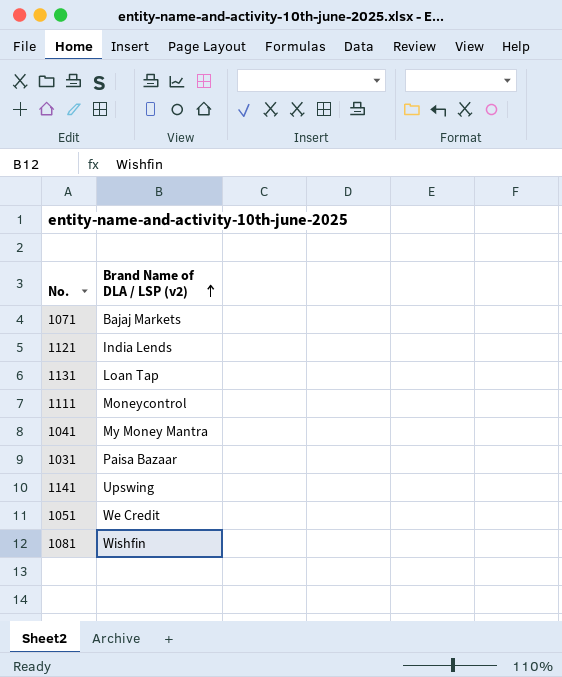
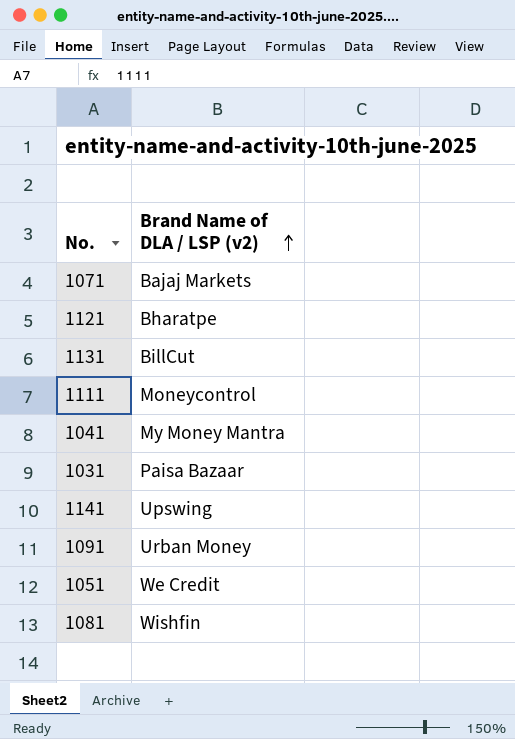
1121 | Brand Name of DLA / LSP (v2): India Lends -> Bharatpe
1131 | Brand Name of DLA / LSP (v2): Loan Tap -> BillCut
row 1091: none -> Urban Money

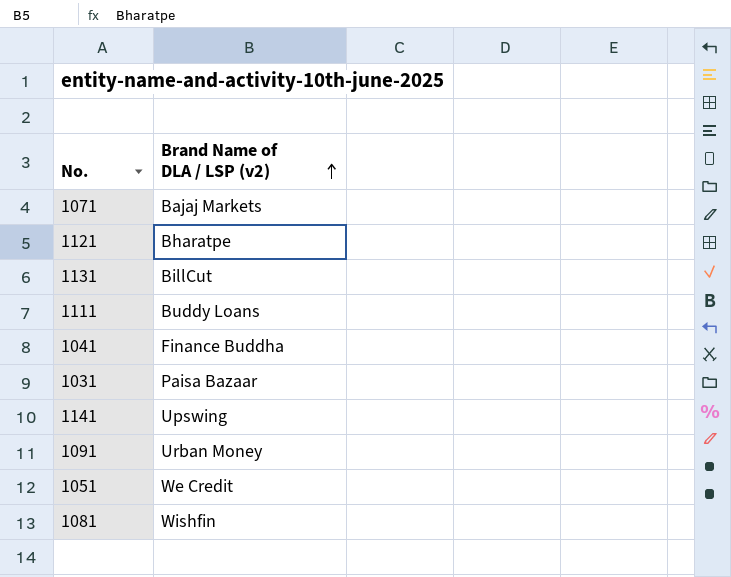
1111 | Brand Name of DLA / LSP (v2): Moneycontrol -> Buddy Loans
1041 | Brand Name of DLA / LSP (v2): My Money Mantra -> Finance Buddha

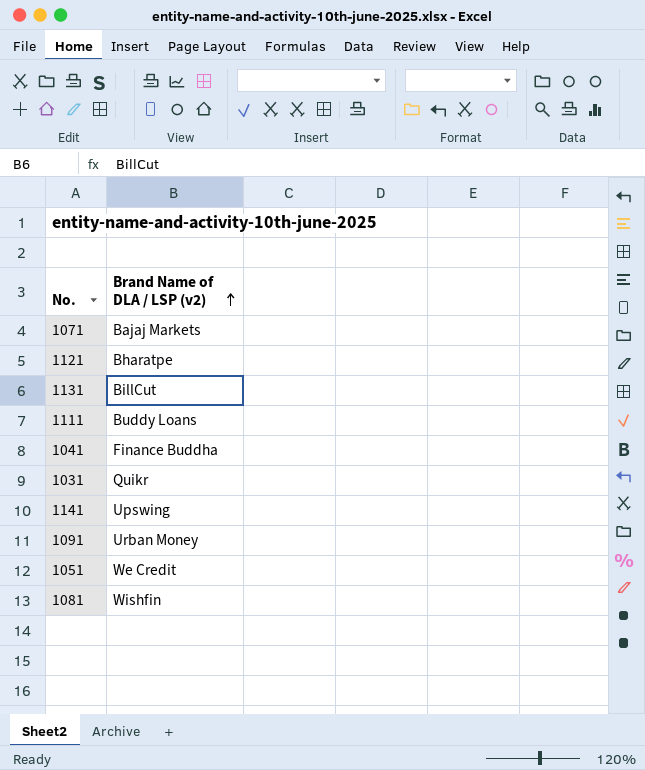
1031 | Brand Name of DLA / LSP (v2): Paisa Bazaar -> Quikr

